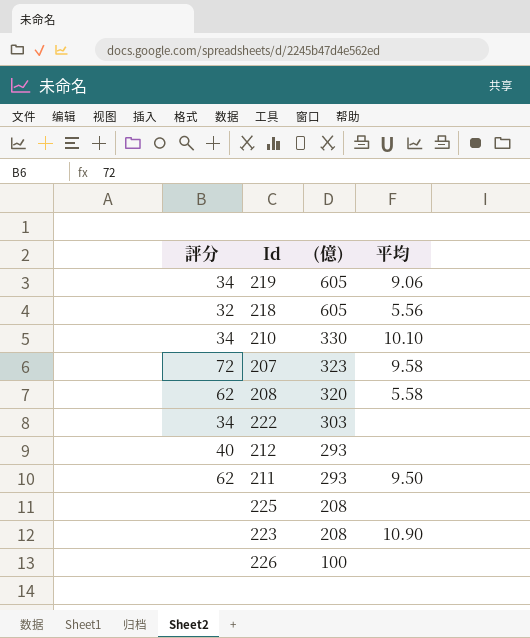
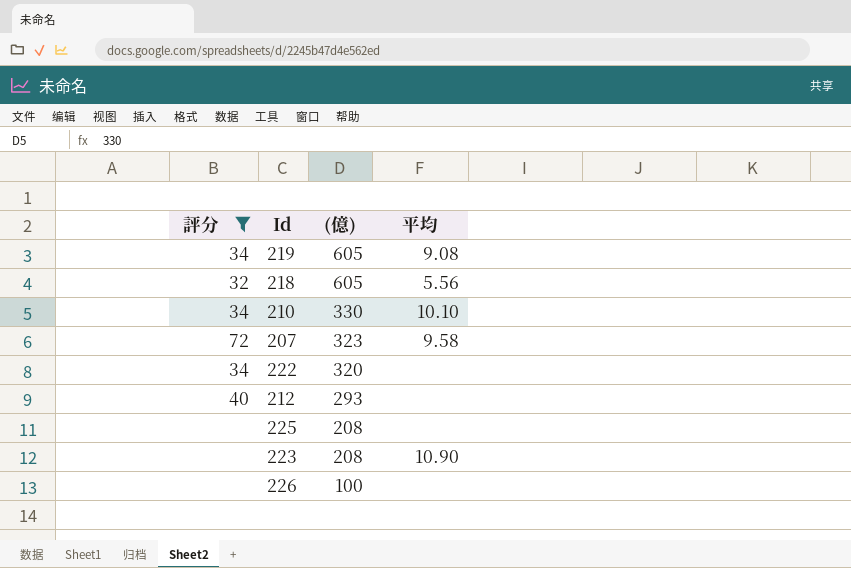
filter: none -> 評分 != 62
219 | 平均: 9.06 -> 9.08
222 | (億): 303 -> 320

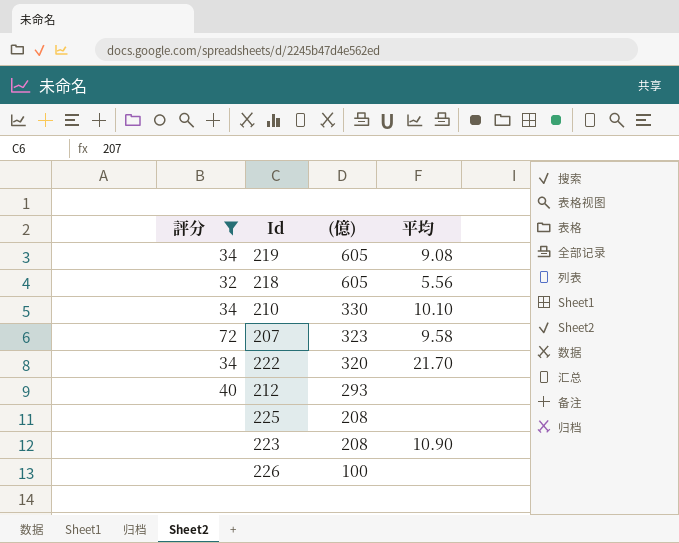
222 | 平均: none -> 21.70

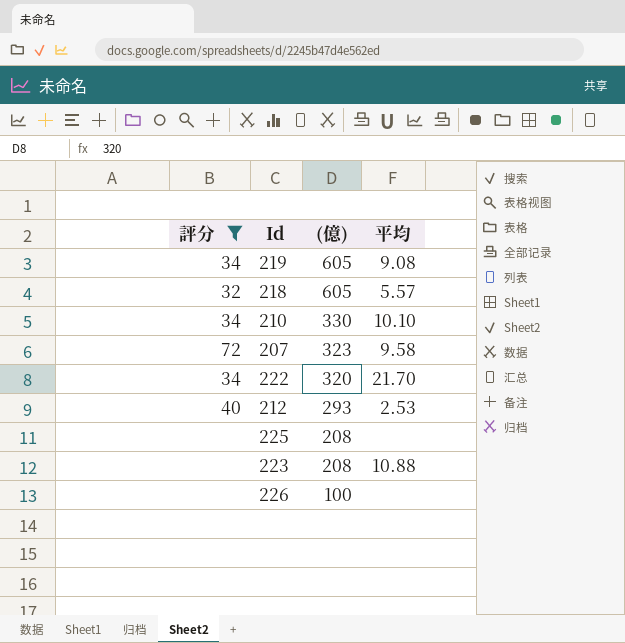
218 | 平均: 5.56 -> 5.57
212 | 平均: none -> 2.53
223 | 平均: 10.90 -> 10.88

